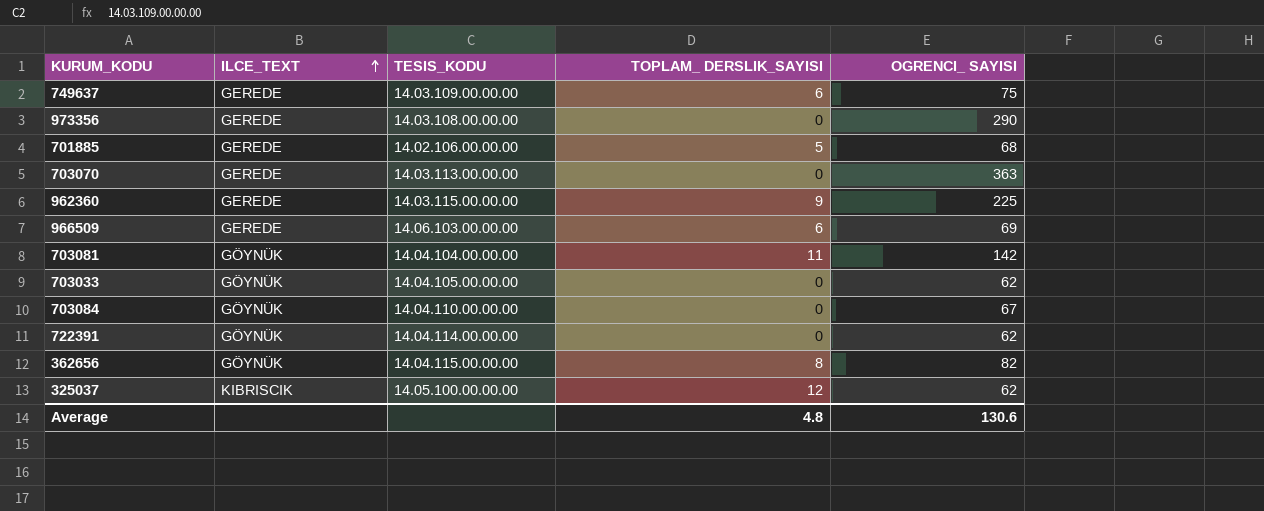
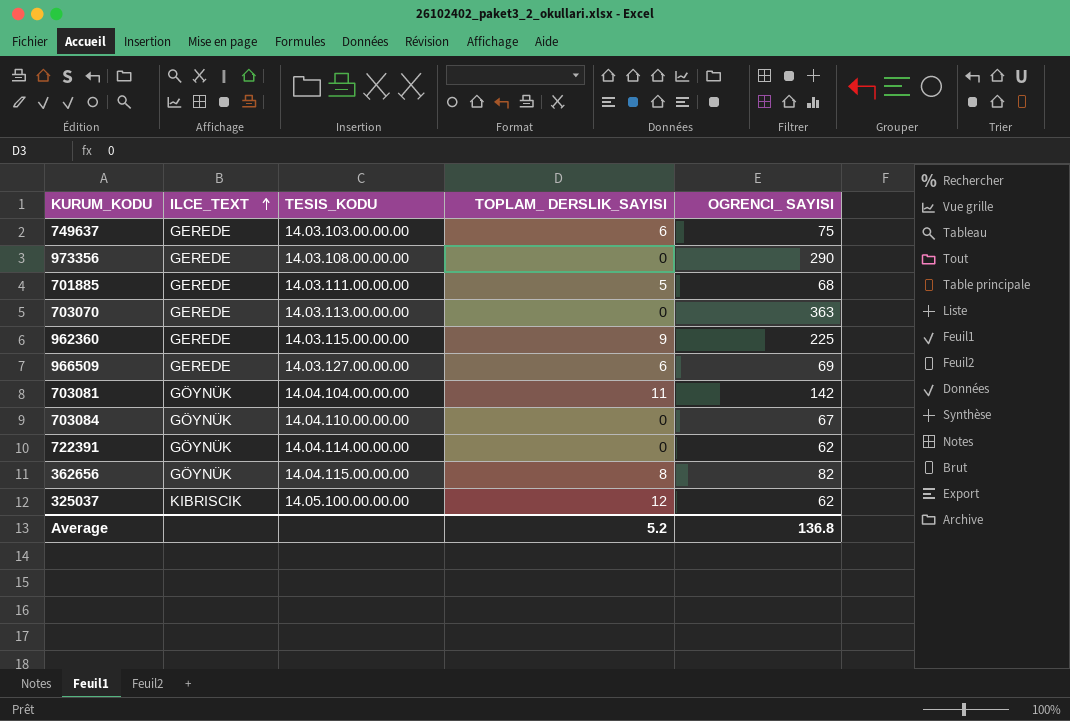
row 703033: GÖYNÜK | 14.04.105.00.00.00 | 0 | 62 -> none
749637 | TESIS_KODU: 14.03.109.00.00.00 -> 14.03.103.00.00.00
701885 | TESIS_KODU: 14.02.106.00.00.00 -> 14.03.111.00.00.00
966509 | TESIS_KODU: 14.06.103.00.00.00 -> 14.03.127.00.00.00
Average | TOPLAM_ DERSLIK_SAYISI: 4.8 -> 5.2
Average | OGRENCI_ SAYISI: 130.6 -> 136.8

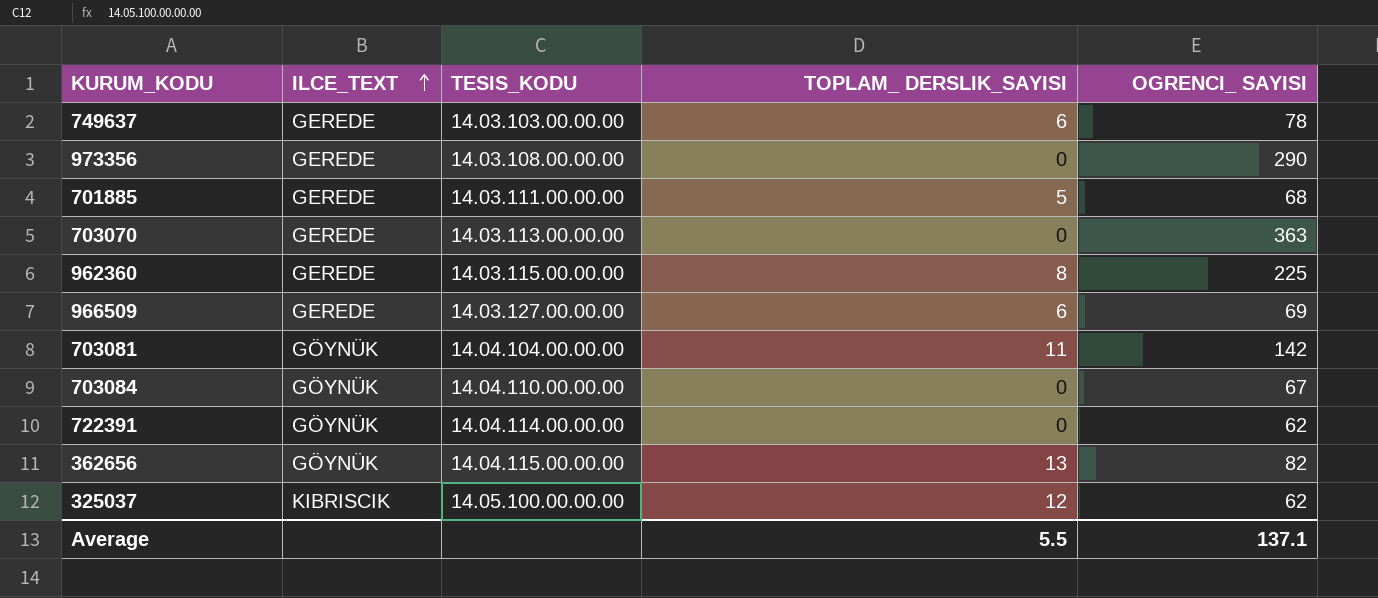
749637 | OGRENCI_ SAYISI: 75 -> 78
962360 | TOPLAM_ DERSLIK_SAYISI: 9 -> 8
362656 | TOPLAM_ DERSLIK_SAYISI: 8 -> 13
Average | TOPLAM_ DERSLIK_SAYISI: 5.2 -> 5.5
Average | OGRENCI_ SAYISI: 136.8 -> 137.1

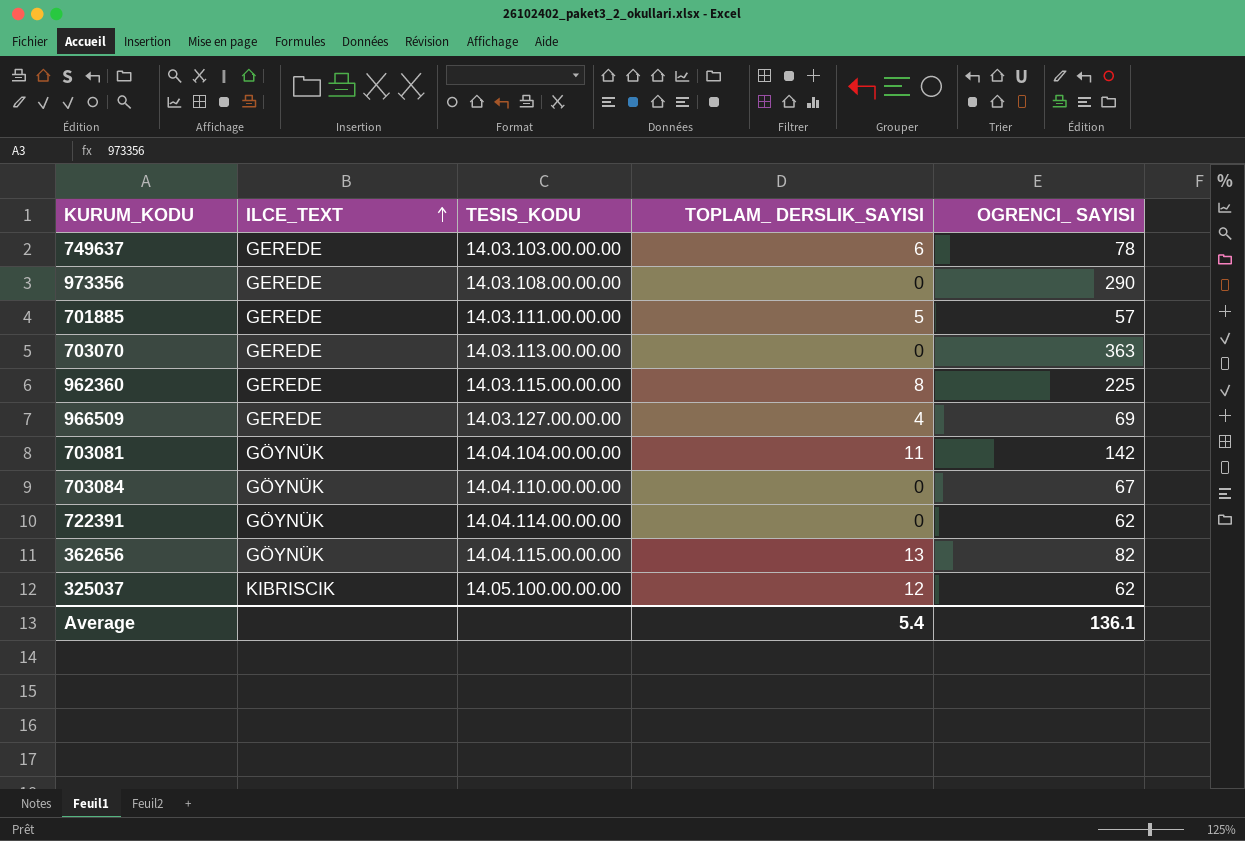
701885 | OGRENCI_ SAYISI: 68 -> 57
966509 | TOPLAM_ DERSLIK_SAYISI: 6 -> 4
Average | TOPLAM_ DERSLIK_SAYISI: 5.5 -> 5.4
Average | OGRENCI_ SAYISI: 137.1 -> 136.1

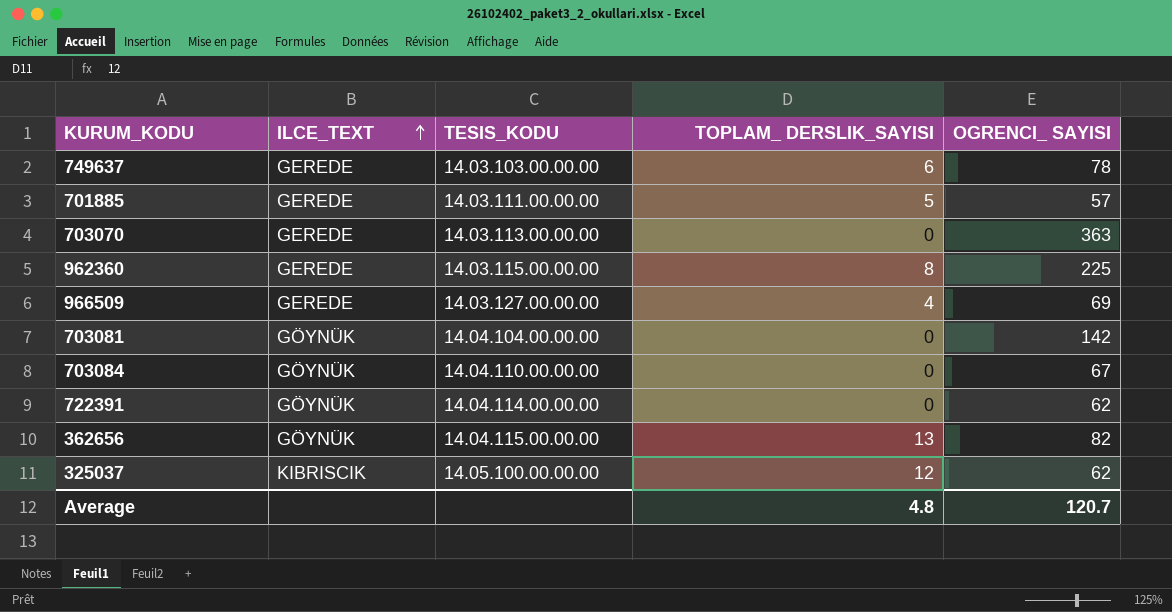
row 973356: GEREDE | 14.03.108.00.00.00 | 0 | 290 -> none
703081 | TOPLAM_ DERSLIK_SAYISI: 11 -> 0
Average | TOPLAM_ DERSLIK_SAYISI: 5.4 -> 4.8
Average | OGRENCI_ SAYISI: 136.1 -> 120.7

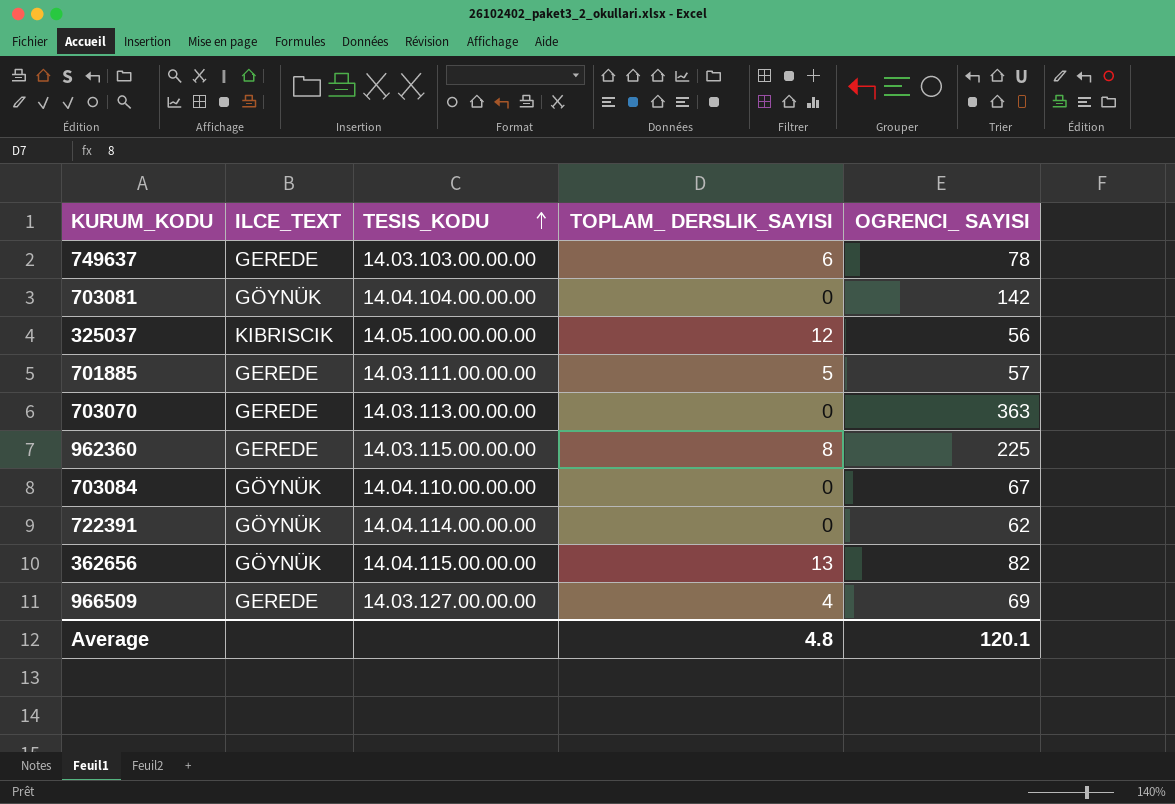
row order: ILCE_TEXT ascending -> TESIS_KODU ascending
325037 | OGRENCI_ SAYISI: 62 -> 56
Average | OGRENCI_ SAYISI: 120.7 -> 120.1

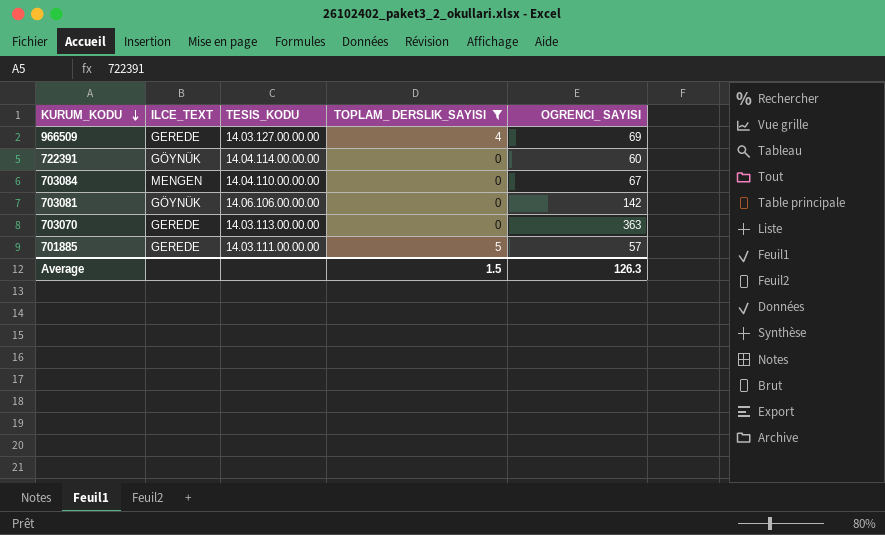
filter: none -> TOPLAM_ DERSLIK_SAYISI <= 5
row order: TESIS_KODU ascending -> KURUM_KODU descending
722391 | OGRENCI_ SAYISI: 62 -> 60
703084 | ILCE_TEXT: GÖYNÜK -> MENGEN
703081 | TESIS_KODU: 14.04.104.00.00.00 -> 14.06.106.00.00.00
Average | TOPLAM_ DERSLIK_SAYISI: 4.8 -> 1.5
Average | OGRENCI_ SAYISI: 120.1 -> 126.3

